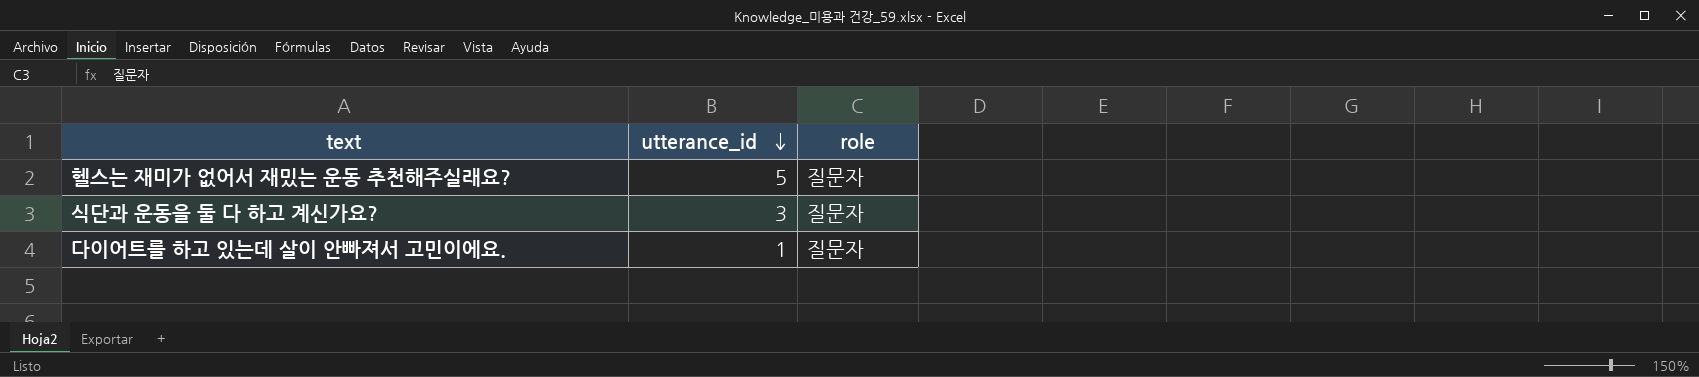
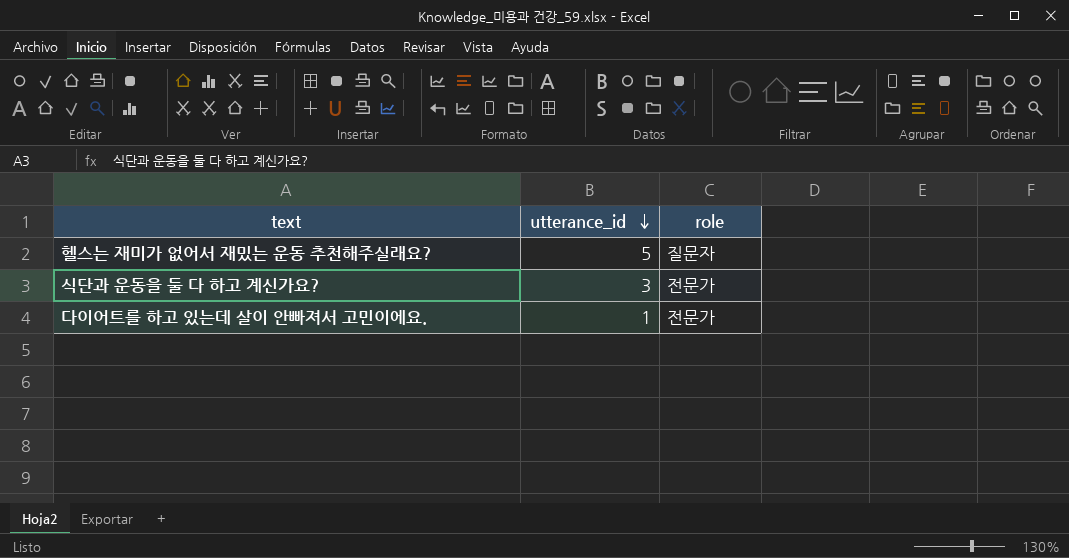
식단과 운동을 둘 다 하고 계신가요? | role: 질문자 -> 전문가
다이어트를 하고 있는데 살이 안빠져서 고민이에요. | role: 질문자 -> 전문가

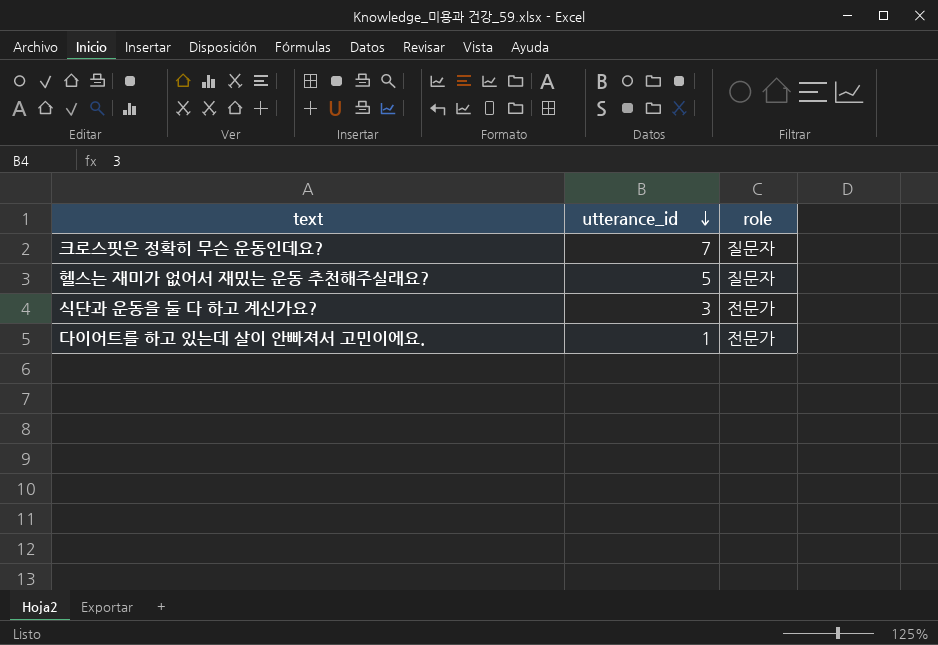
row 크로스핏은 정확히 무슨 운동인데요?: none -> 7 | 질문자

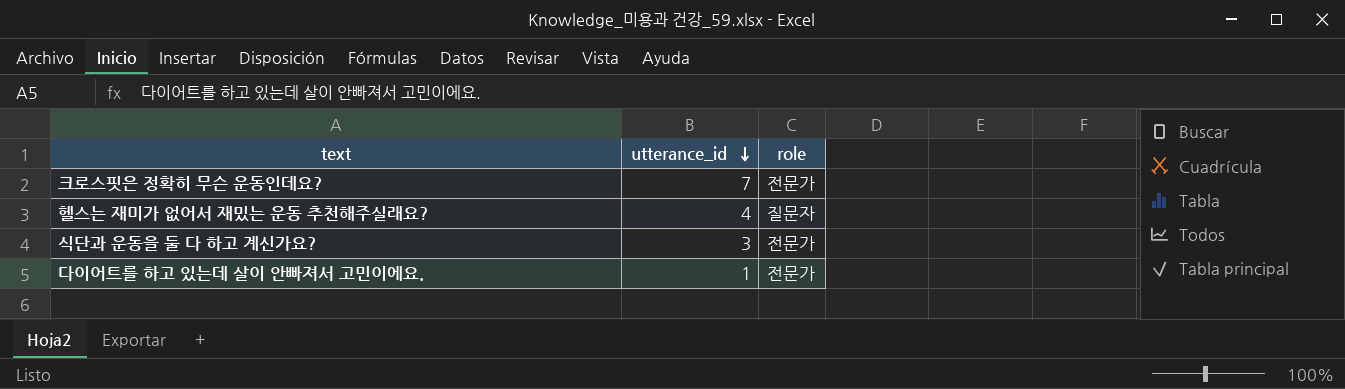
크로스핏은 정확히 무슨 운동인데요? | role: 질문자 -> 전문가
헬스는 재미가 없어서 재밌는 운동 추천해주실래요? | utterance_id: 5 -> 4

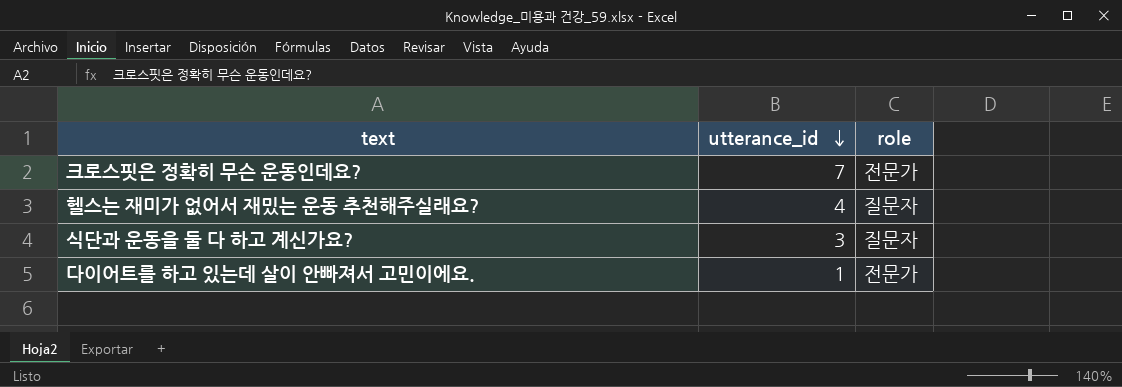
식단과 운동을 둘 다 하고 계신가요? | role: 전문가 -> 질문자

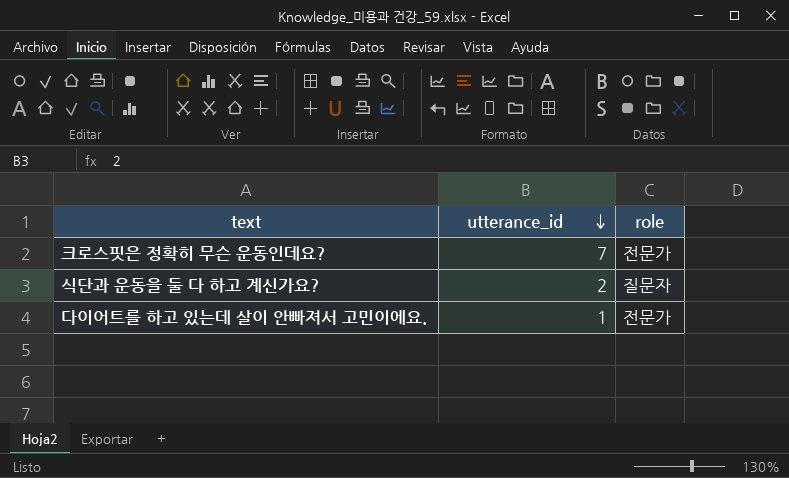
row 헬스는 재미가 없어서 재밌는 운동 추천해주실래요?: 4 | 질문자 -> none
식단과 운동을 둘 다 하고 계신가요? | utterance_id: 3 -> 2

